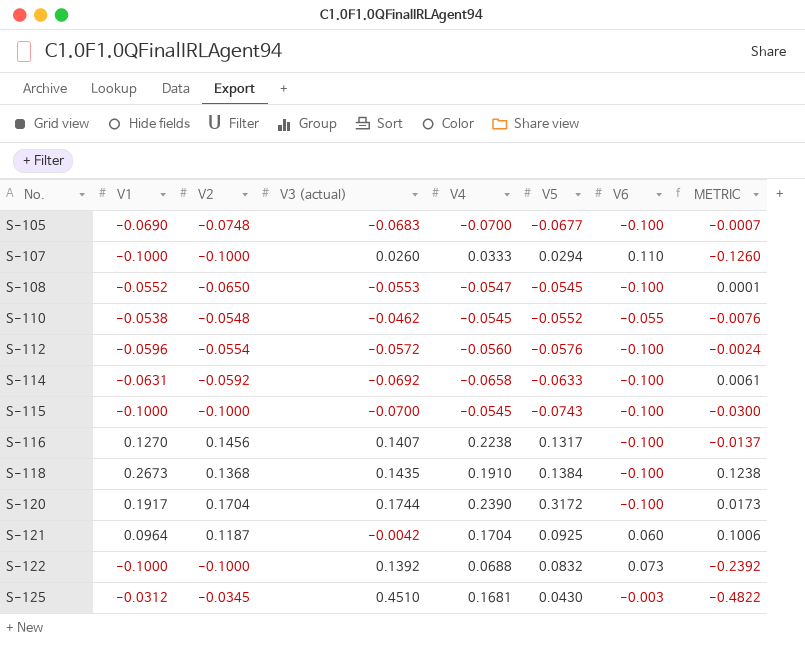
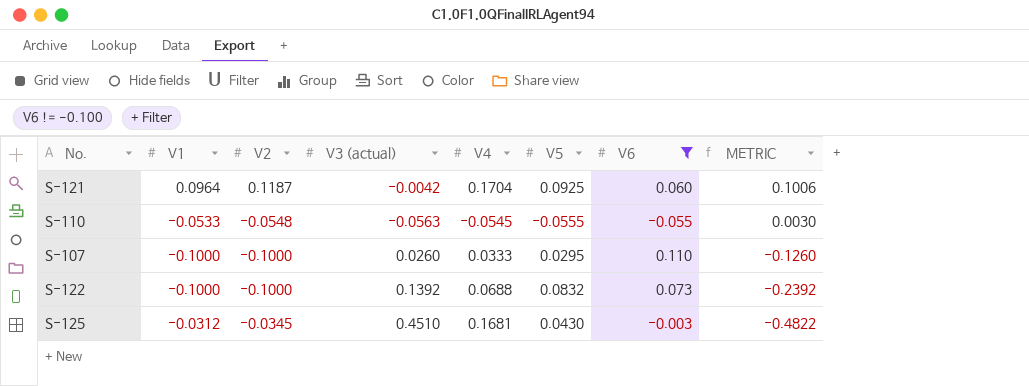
filter: none -> V6 != -0.100
row order: No. ascending -> METRIC descending
S-110 | V1: -0.0538 -> -0.0533
S-110 | V3 (actual): -0.0462 -> -0.0563
S-110 | V5: -0.0552 -> -0.0555
S-110 | METRIC: -0.0076 -> 0.0030
S-107 | V5: 0.0294 -> 0.0295

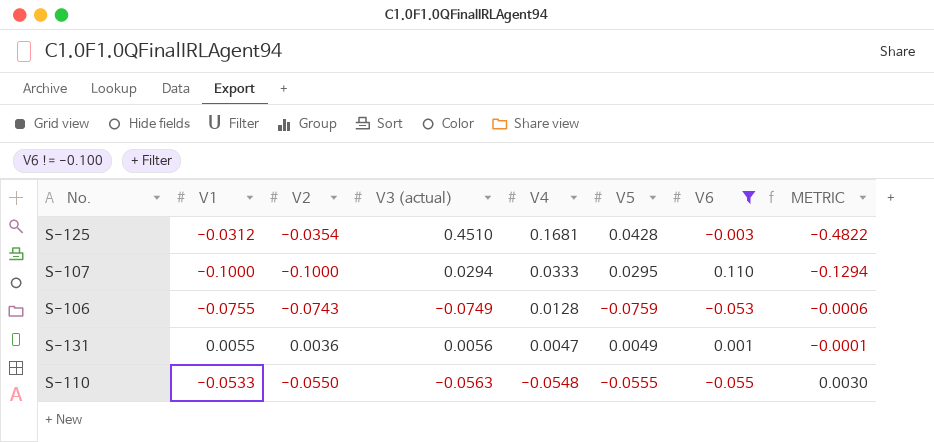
row order: METRIC descending -> V4 descending
row S-121: 0.0964 | 0.1187 | -0.0042 | 0.1704 | 0.0925 | 0.060 | 0.1006 -> none
row S-122: -0.1000 | -0.1000 | 0.1392 | 0.0688 | 0.0832 | 0.073 | -0.2392 -> none
S-125 | V2: -0.0345 -> -0.0354
S-125 | V5: 0.0430 -> 0.0428
S-107 | V3 (actual): 0.0260 -> 0.0294
S-107 | METRIC: -0.1260 -> -0.1294
row S-106: none -> -0.0755 | -0.0743 | -0.0749 | 0.0128 | -0.0759 | -0.053 | -0.0006
row S-131: none -> 0.0055 | 0.0036 | 0.0056 | 0.0047 | 0.0049 | 0.001 | -0.0001
S-110 | V2: -0.0548 -> -0.0550
S-110 | V4: -0.0545 -> -0.0548

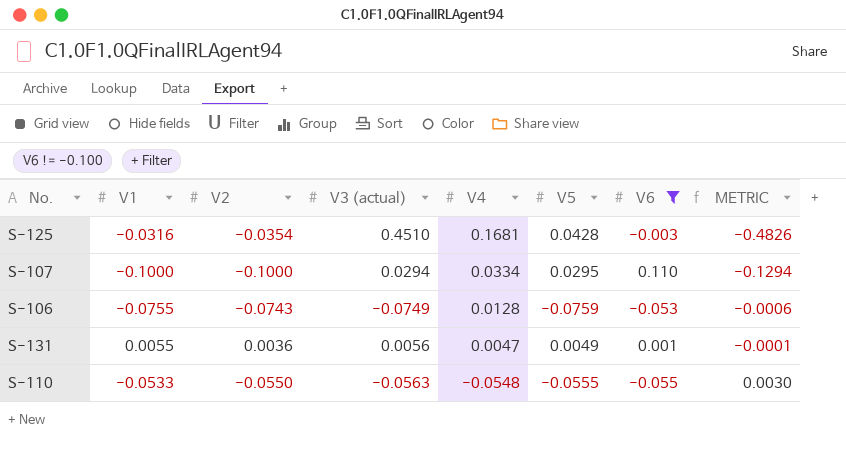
S-125 | V1: -0.0312 -> -0.0316
S-125 | METRIC: -0.4822 -> -0.4826
S-107 | V4: 0.0333 -> 0.0334

